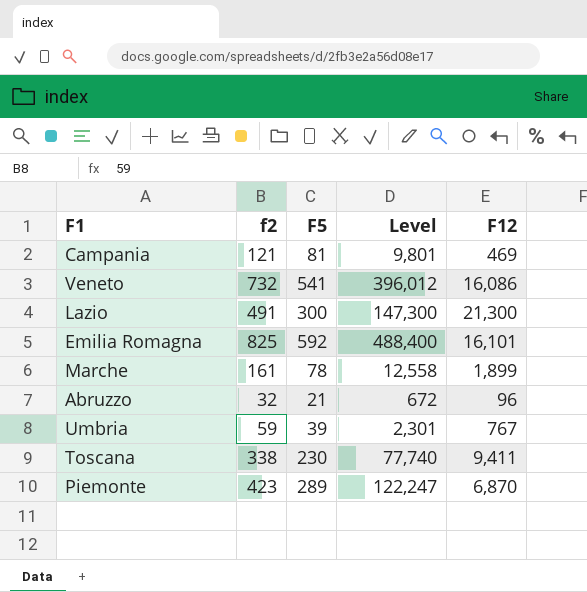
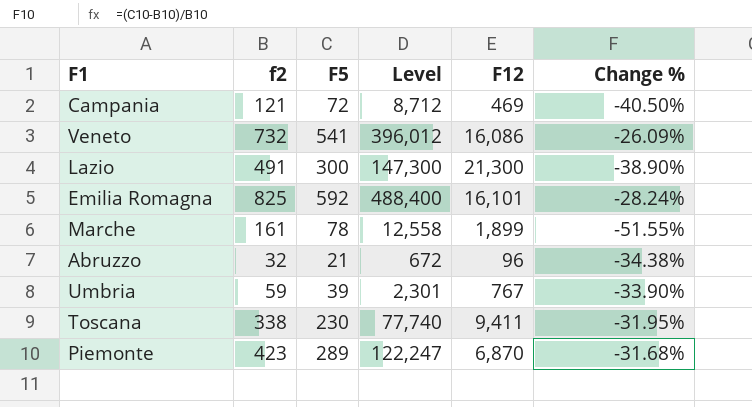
column Change % | formula: none -> ([F5] - [f2]) / [f2]
Campania | F5: 81 -> 72
Campania | Level: 9,801 -> 8,712

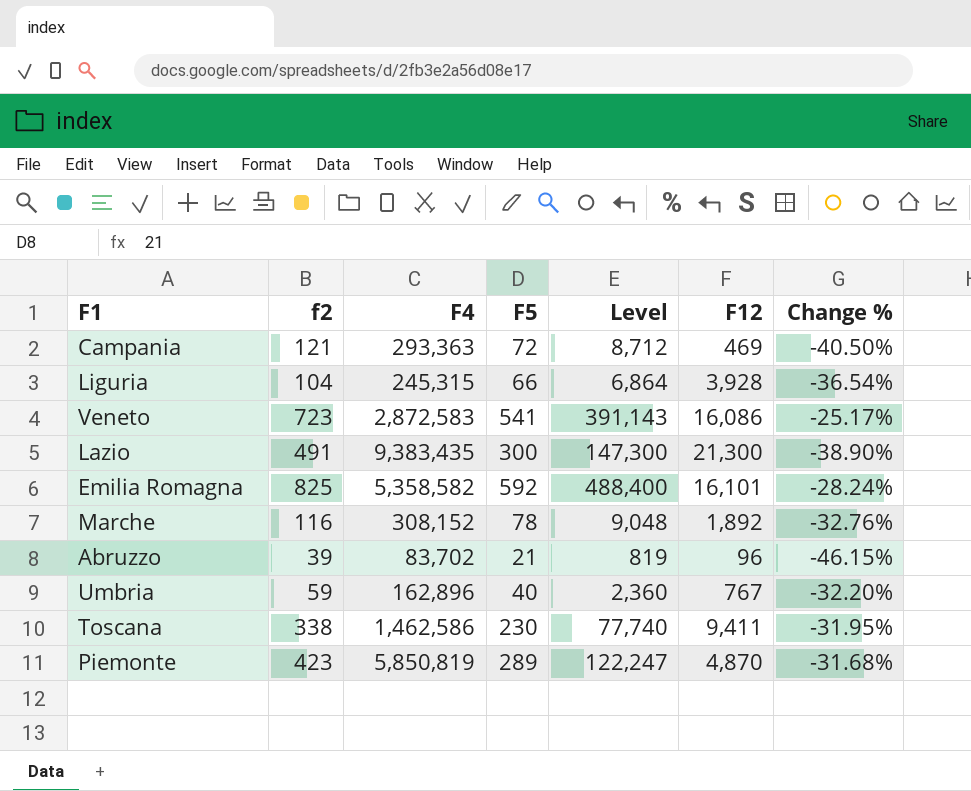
column F4 | position: none -> 3
row Liguria: none -> 104 | 245,315 | 66 | 6,864 | 3,928 | -36.54%
Veneto | f2: 732 -> 723
Veneto | Level: 396,012 -> 391,143
Veneto | Change %: -26.09% -> -25.17%
Marche | f2: 161 -> 116
Marche | Level: 12,558 -> 9,048
Marche | F12: 1,899 -> 1,892
Marche | Change %: -51.55% -> -32.76%
Abruzzo | f2: 32 -> 39
Abruzzo | Level: 672 -> 819
Abruzzo | Change %: -34.38% -> -46.15%
Umbria | F5: 39 -> 40
Umbria | Level: 2,301 -> 2,360
Umbria | Change %: -33.90% -> -32.20%
Piemonte | F12: 6,870 -> 4,870

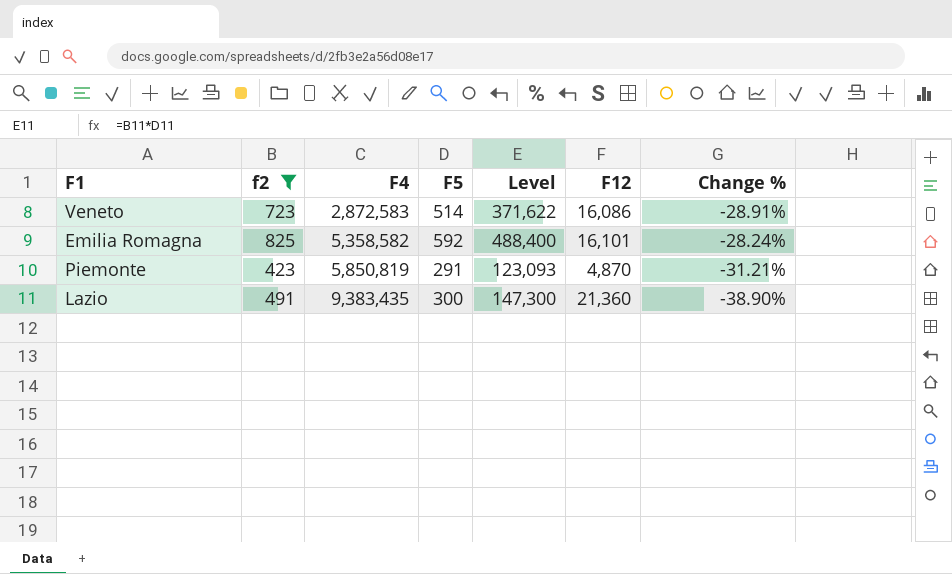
filter: none -> f2 >= 423
row order: none -> F4 ascending
Veneto | F5: 541 -> 514
Veneto | Level: 391,143 -> 371,622
Veneto | Change %: -25.17% -> -28.91%
Piemonte | F5: 289 -> 291
Piemonte | Level: 122,247 -> 123,093
Piemonte | Change %: -31.68% -> -31.21%
Lazio | F12: 21,300 -> 21,360

